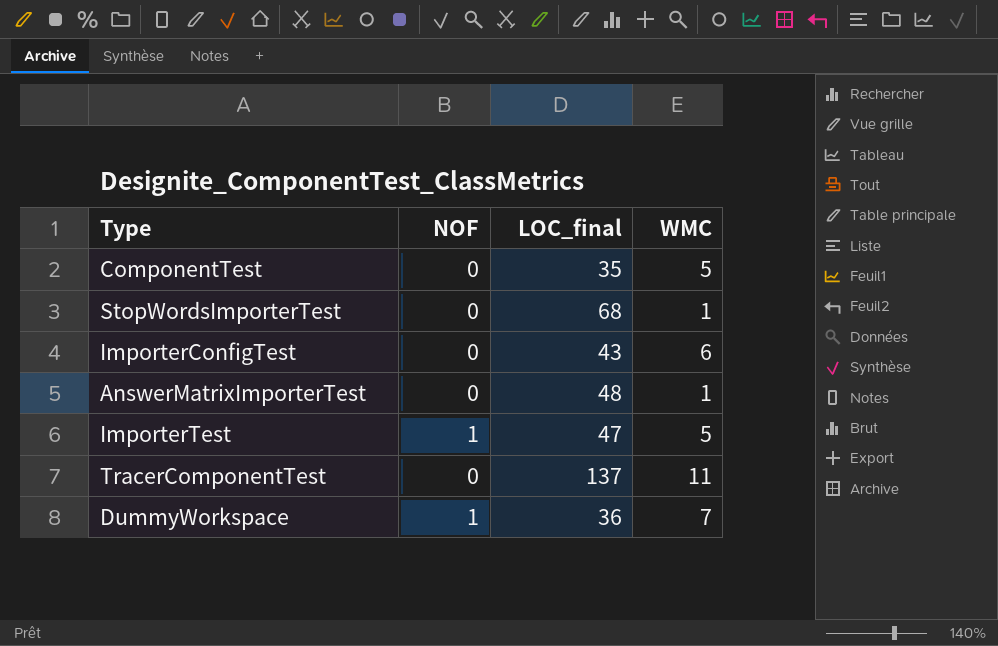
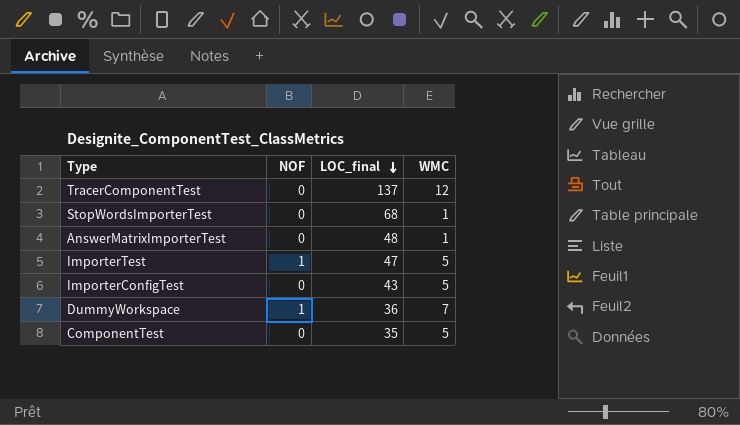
row order: none -> LOC_final descending
TracerComponentTest | WMC: 11 -> 12
ImporterConfigTest | WMC: 6 -> 5

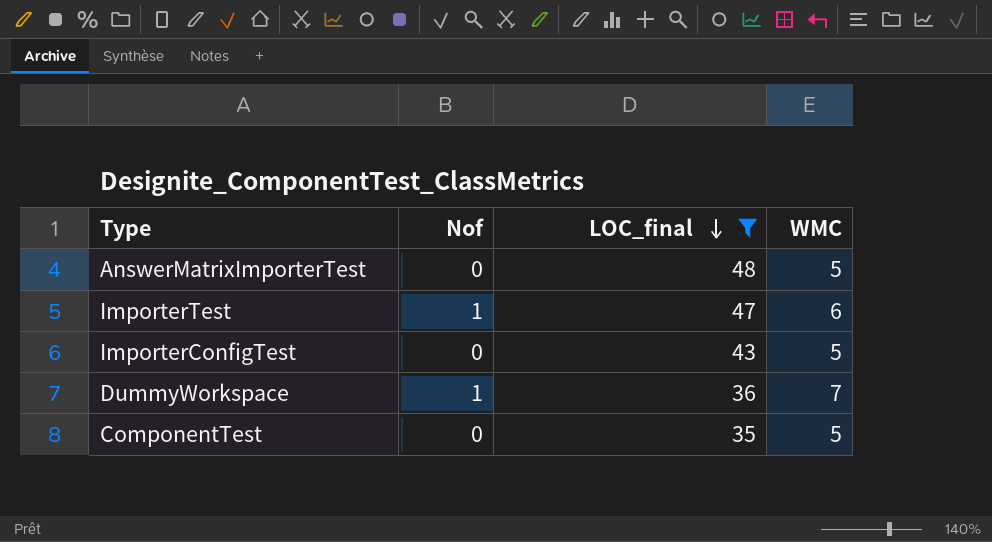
filter: none -> LOC_final <= 48
column name: NOF -> Nof
AnswerMatrixImporterTest | WMC: 1 -> 5
ImporterTest | WMC: 5 -> 6

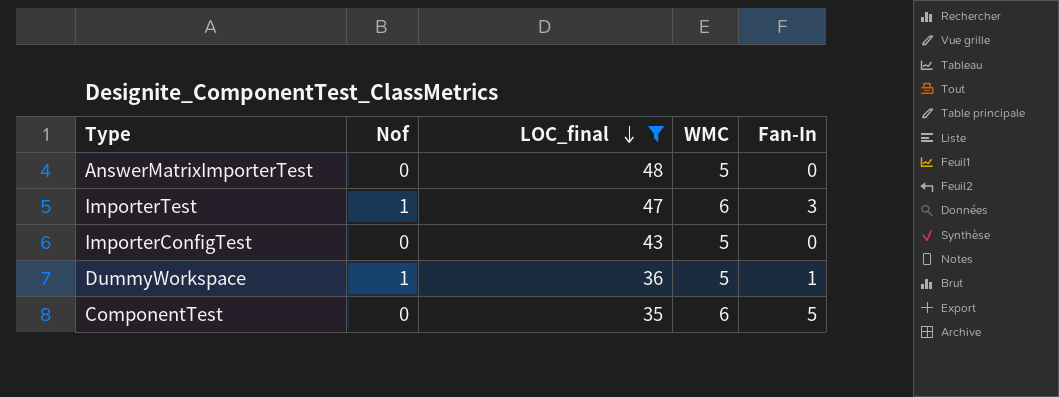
column Fan-In | position: none -> 5
DummyWorkspace | WMC: 7 -> 5
ComponentTest | WMC: 5 -> 6

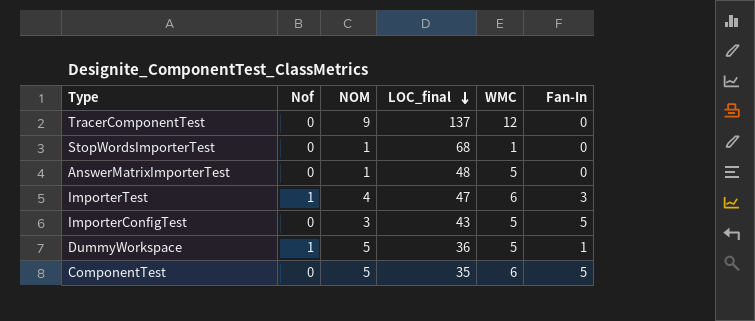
filter: LOC_final <= 48 -> none
column NOM | position: none -> 3
ImporterConfigTest | Fan-In: 0 -> 5

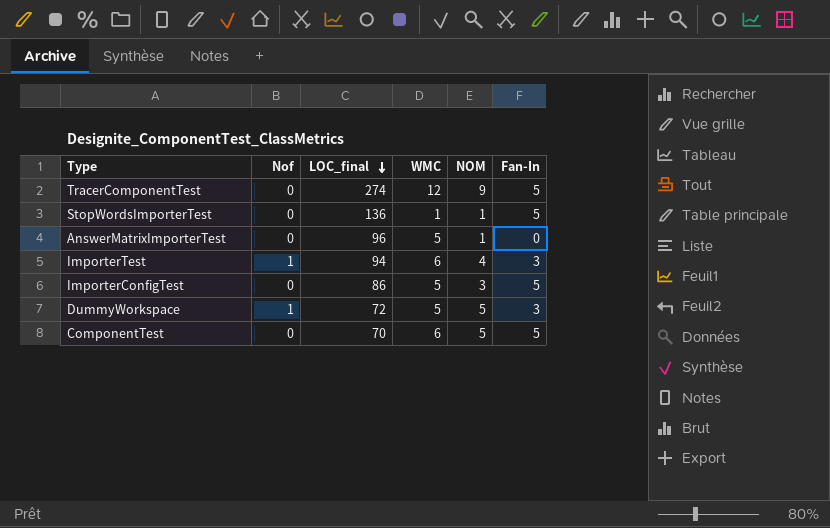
column NOM | position: 3 -> 5
TracerComponentTest | LOC_final: 137 -> 274
TracerComponentTest | Fan-In: 0 -> 5
StopWordsImporterTest | LOC_final: 68 -> 136
StopWordsImporterTest | Fan-In: 0 -> 5
AnswerMatrixImporterTest | LOC_final: 48 -> 96
ImporterTest | LOC_final: 47 -> 94
ImporterConfigTest | LOC_final: 43 -> 86
DummyWorkspace | LOC_final: 36 -> 72
DummyWorkspace | Fan-In: 1 -> 3
ComponentTest | LOC_final: 35 -> 70

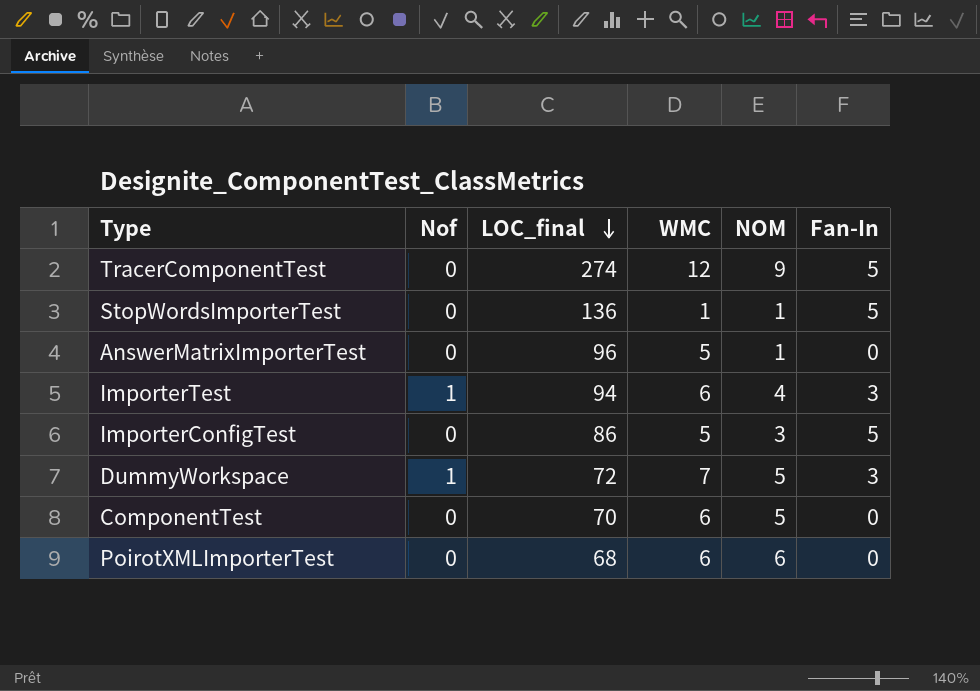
DummyWorkspace | WMC: 5 -> 7
ComponentTest | Fan-In: 5 -> 0
row PoirotXMLImporterTest: none -> 0 | 68 | 6 | 6 | 0

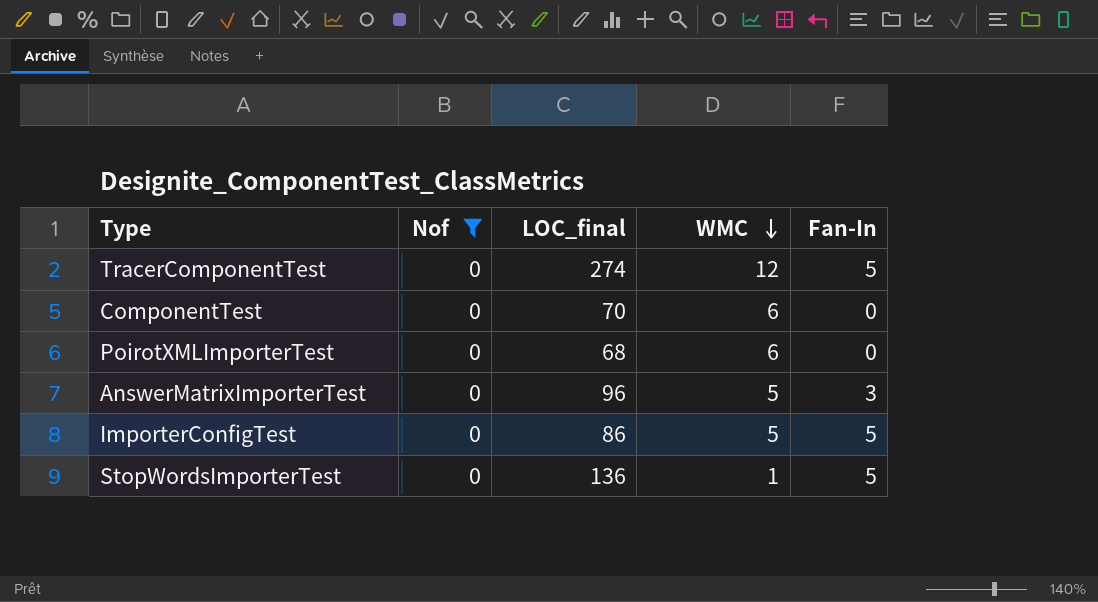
filter: none -> Nof = 0
row order: LOC_final descending -> WMC descending
column NOM | position: 5 -> none
AnswerMatrixImporterTest | Fan-In: 0 -> 3

